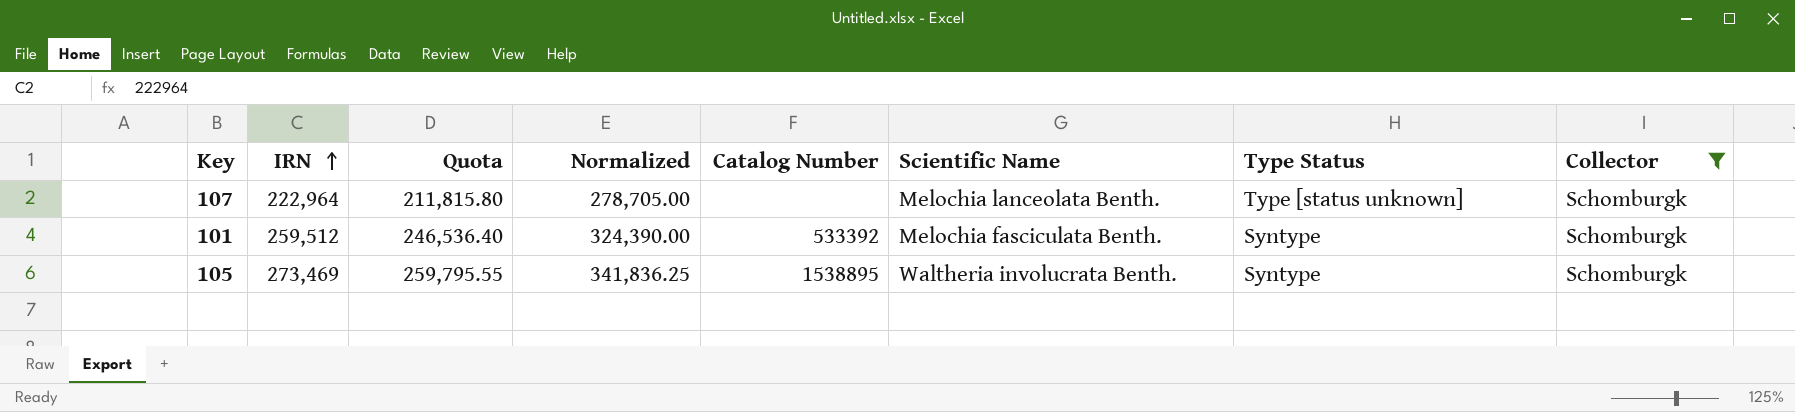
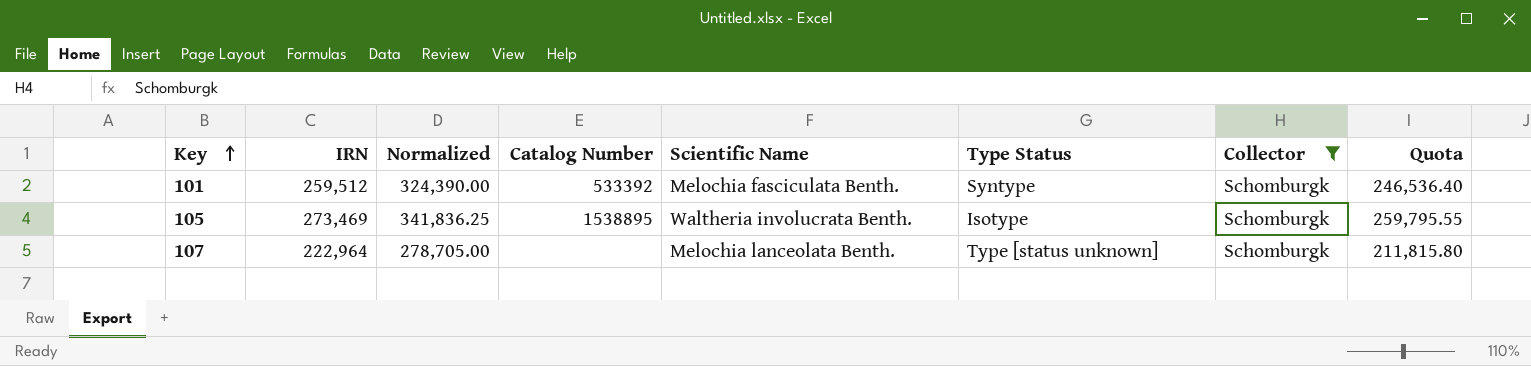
row order: IRN ascending -> Key ascending
column Quota | position: 3 -> 8
105 | Type Status: Syntype -> Isotype

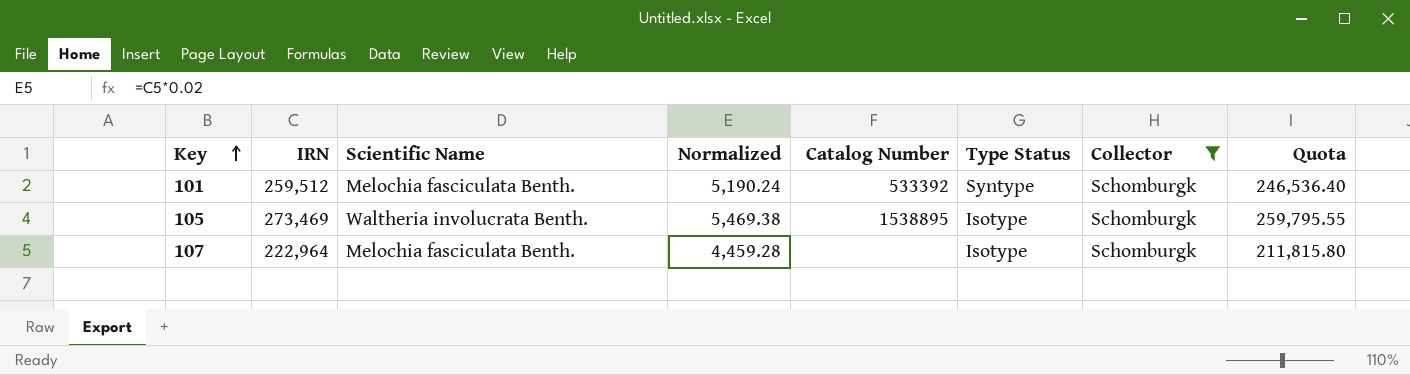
column Scientific Name | position: 5 -> 3
column Normalized | formula: [IRN] * 1.25 -> [IRN] * 0.02
107 | Scientific Name: Melochia lanceolata Benth. -> Melochia fasciculata Benth.
107 | Type Status: Type [status unknown] -> Isotype

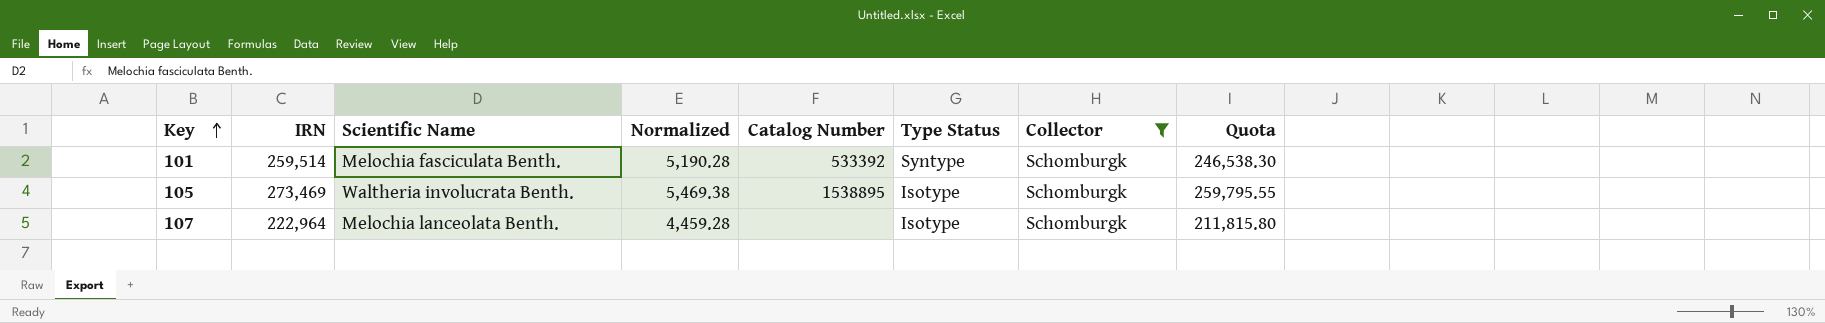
101 | IRN: 259,512 -> 259,514
101 | Normalized: 5,190.24 -> 5,190.28
101 | Quota: 246,536.40 -> 246,538.30
107 | Scientific Name: Melochia fasciculata Benth. -> Melochia lanceolata Benth.

